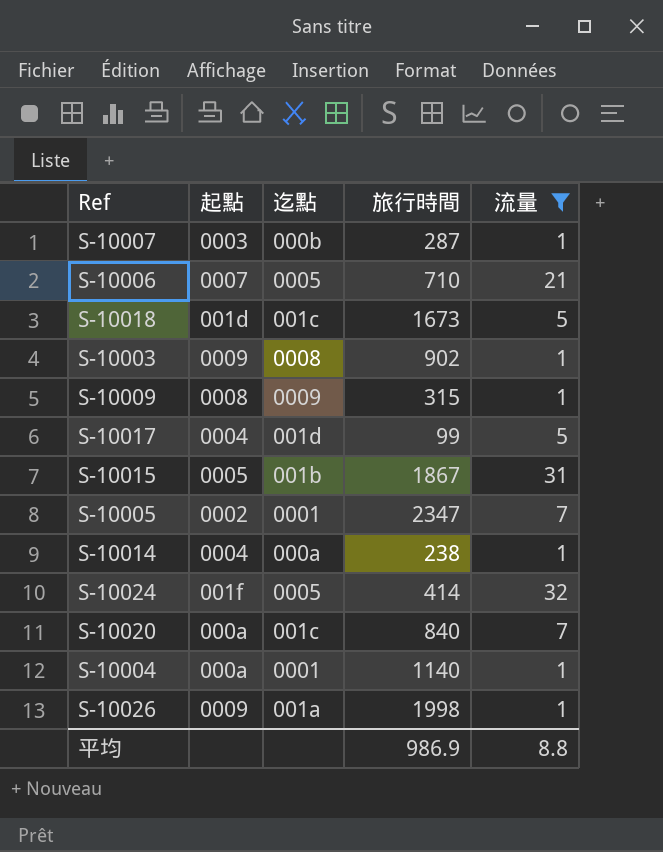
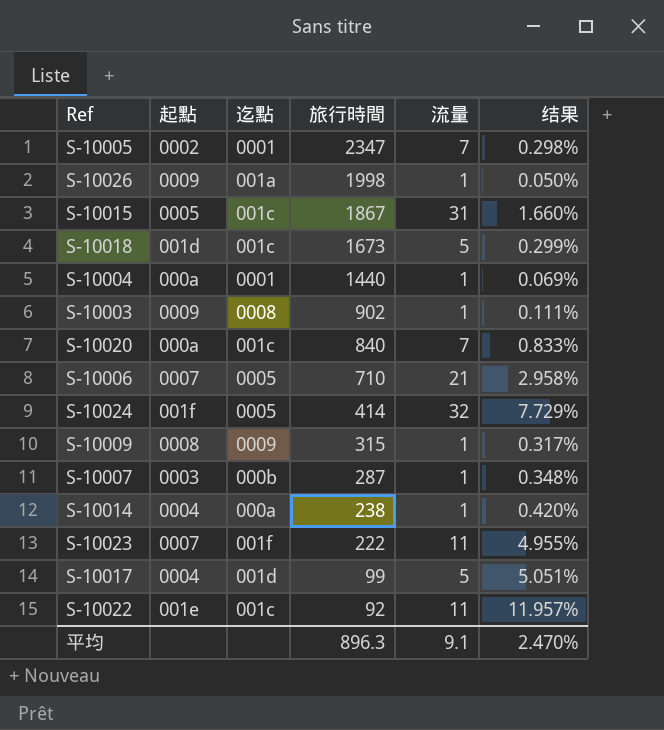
filter: 流量 != 11 -> none
row order: none -> 旅行時間 descending
column 结果 | formula: none -> [流量] / [旅行時間]
S-10015 | 迄點: 001b -> 001c
S-10004 | 旅行時間: 1140 -> 1440
平均 | 旅行時間: 986.9 -> 896.3
平均 | 流量: 8.8 -> 9.1

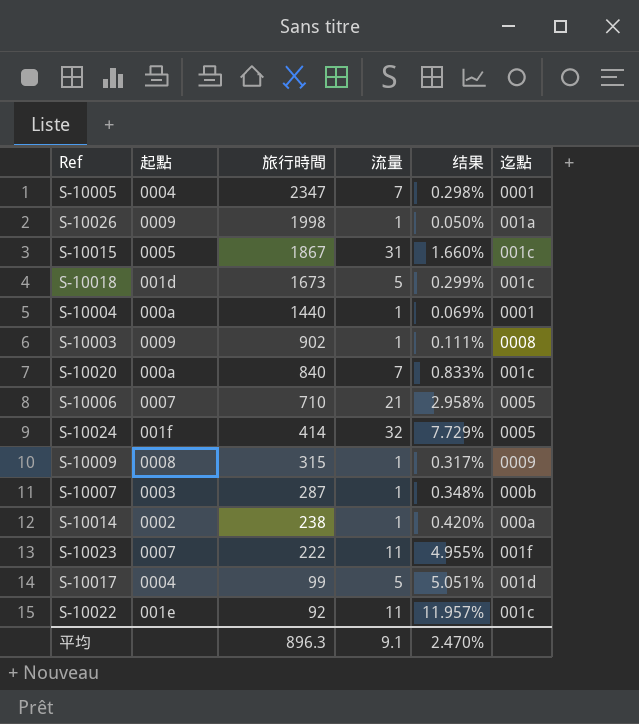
column 迄點 | position: 3 -> 6
S-10005 | 起點: 0002 -> 0004
S-10014 | 起點: 0004 -> 0002

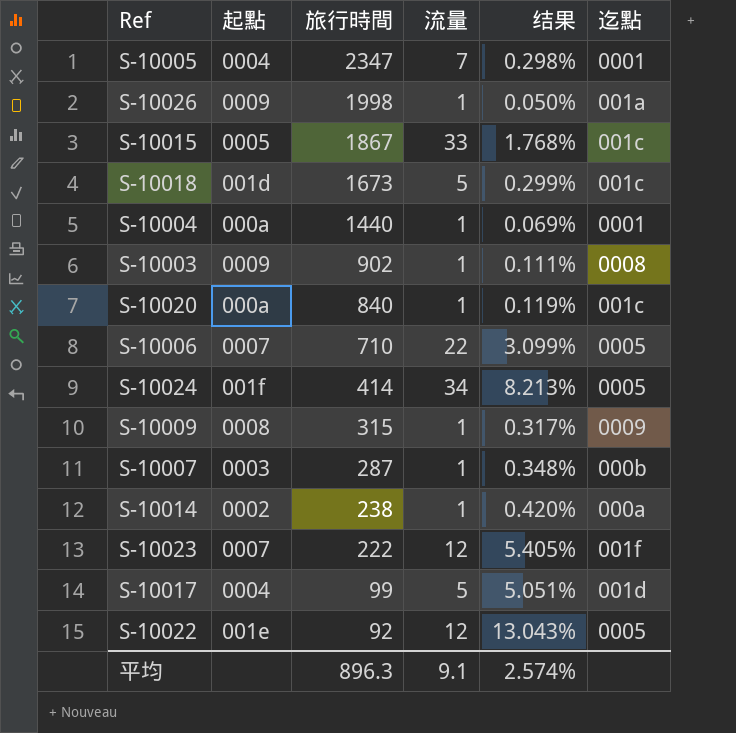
S-10015 | 流量: 31 -> 33
S-10015 | 结果: 1.660% -> 1.768%
S-10020 | 流量: 7 -> 1
S-10020 | 结果: 0.833% -> 0.119%
S-10006 | 流量: 21 -> 22
S-10006 | 结果: 2.958% -> 3.099%
S-10024 | 流量: 32 -> 34
S-10024 | 结果: 7.729% -> 8.213%
S-10023 | 流量: 11 -> 12
S-10023 | 结果: 4.955% -> 5.405%
S-10022 | 流量: 11 -> 12
S-10022 | 结果: 11.957% -> 13.043%
S-10022 | 迄點: 001c -> 0005
平均 | 结果: 2.470% -> 2.574%

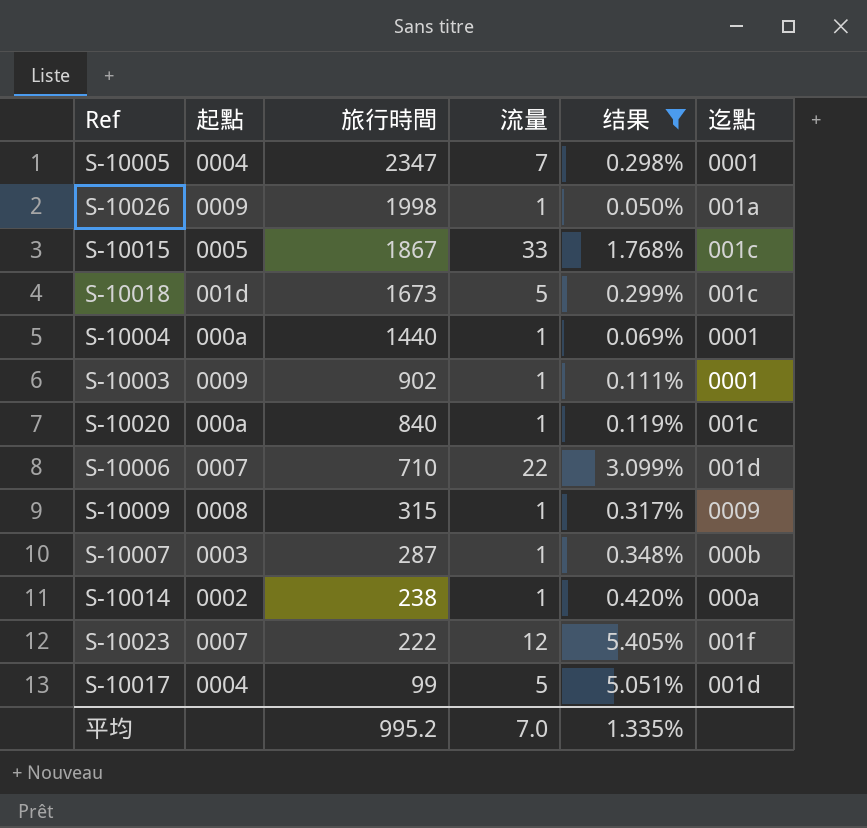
filter: none -> 结果 <= 5.405%
S-10003 | 迄點: 0008 -> 0001
S-10006 | 迄點: 0005 -> 001d
平均 | 旅行時間: 896.3 -> 995.2
平均 | 流量: 9.1 -> 7.0
平均 | 结果: 2.574% -> 1.335%

